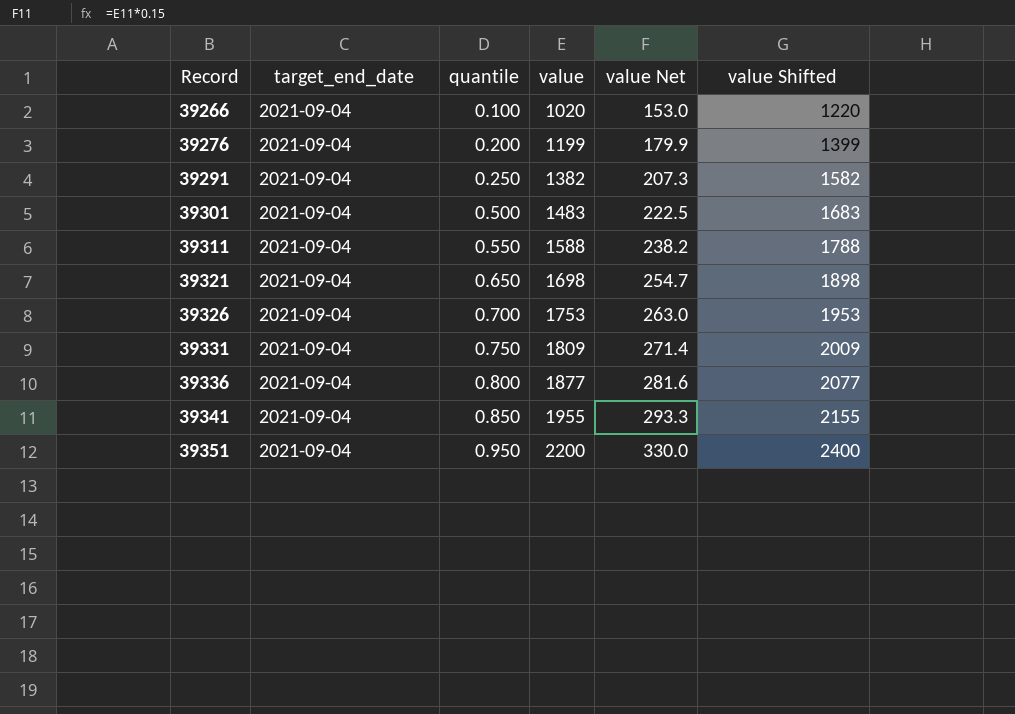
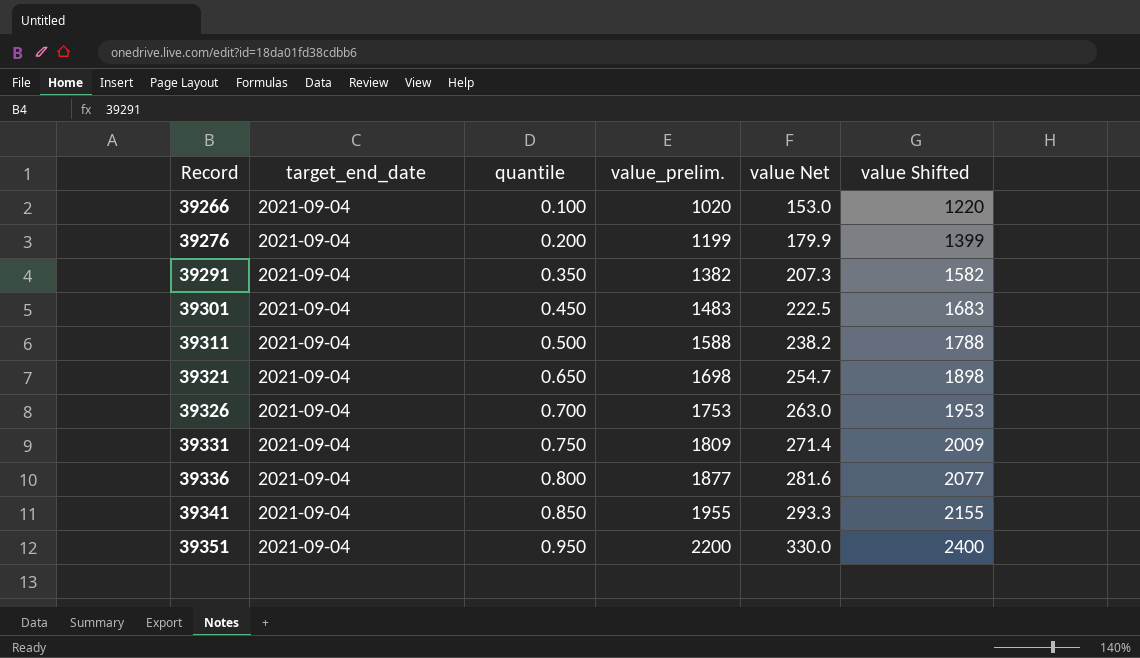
column name: value -> value_prelim.
39291 | quantile: 0.250 -> 0.350
39301 | quantile: 0.500 -> 0.450
39311 | quantile: 0.550 -> 0.500

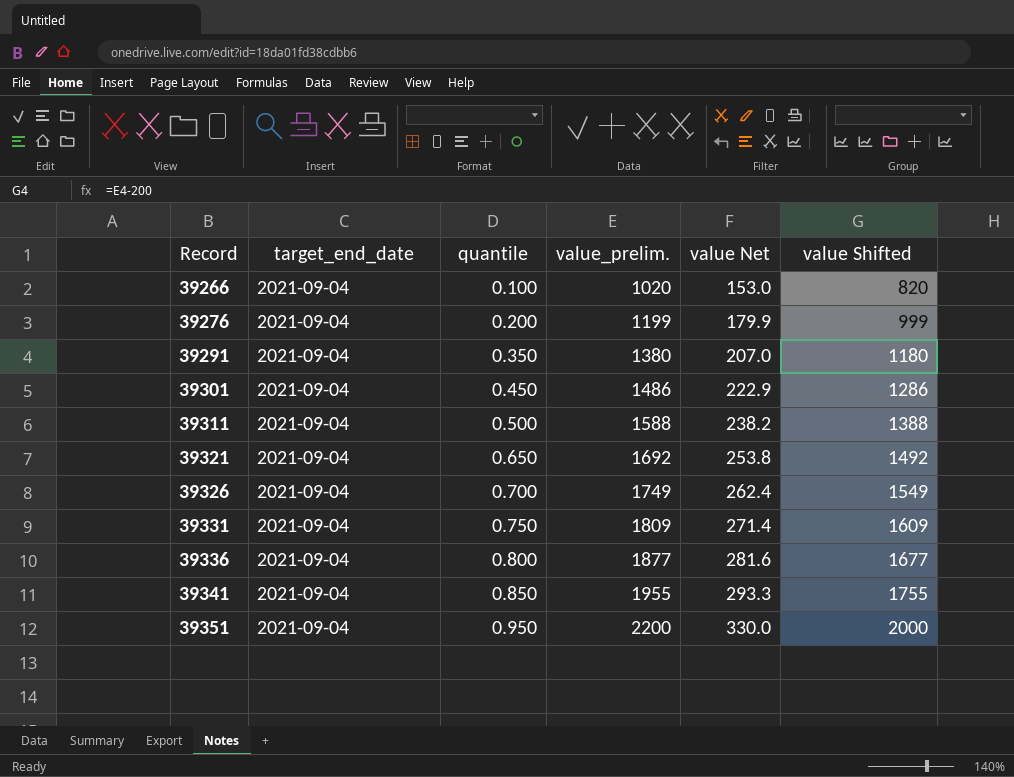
column value Shifted | formula: [value_prelim.] + 200 -> [value_prelim.] - 200
39291 | value_prelim.: 1382 -> 1380
39291 | value Net: 207.3 -> 207.0
39301 | value_prelim.: 1483 -> 1486
39301 | value Net: 222.5 -> 222.9
39321 | value_prelim.: 1698 -> 1692
39321 | value Net: 254.7 -> 253.8
39326 | value_prelim.: 1753 -> 1749
39326 | value Net: 263.0 -> 262.4

